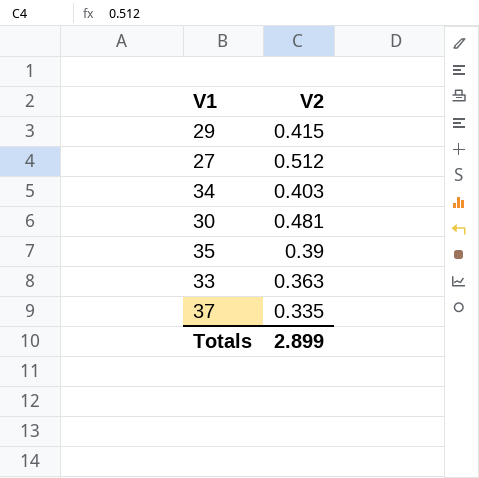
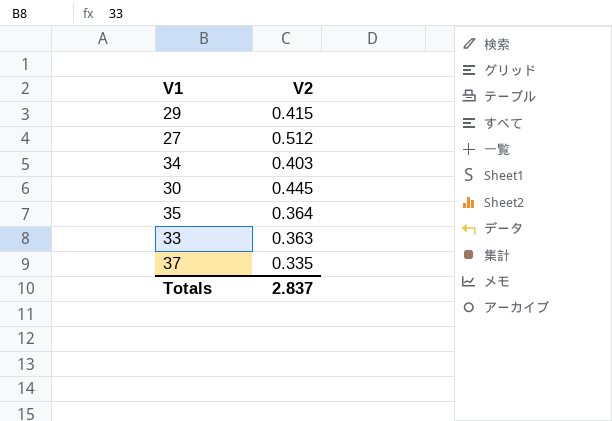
30 | V2: 0.481 -> 0.445
35 | V2: 0.39 -> 0.364
Totals | V2: 2.899 -> 2.837

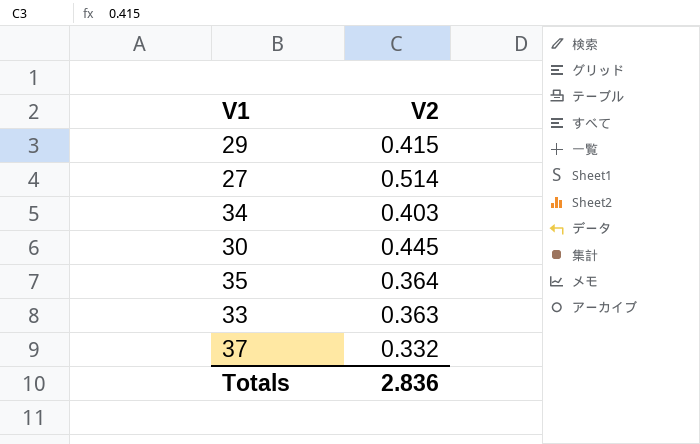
27 | V2: 0.512 -> 0.514
37 | V2: 0.335 -> 0.332
Totals | V2: 2.837 -> 2.836

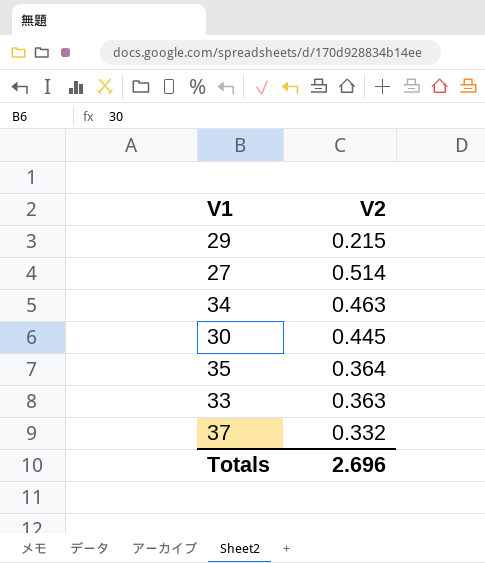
29 | V2: 0.415 -> 0.215
34 | V2: 0.403 -> 0.463
Totals | V2: 2.836 -> 2.696

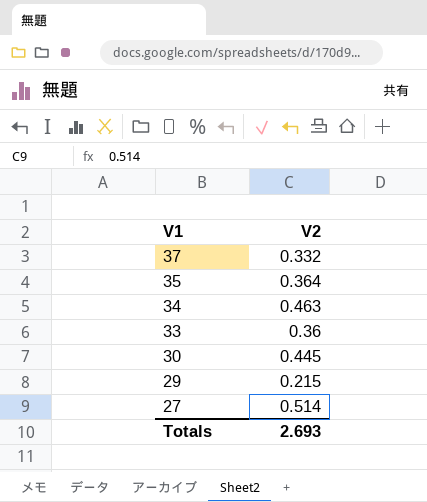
row order: none -> V1 descending
33 | V2: 0.363 -> 0.36
Totals | V2: 2.696 -> 2.693

